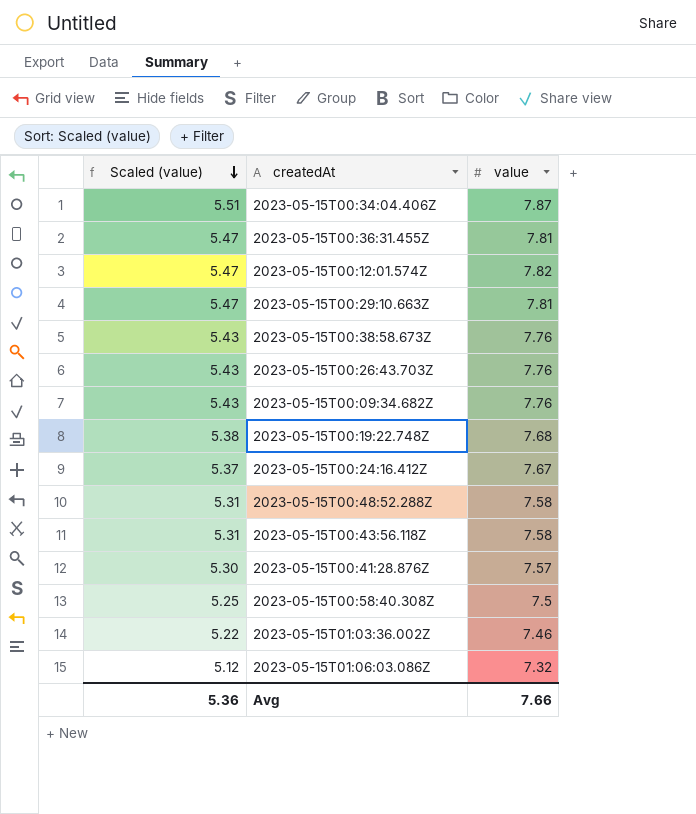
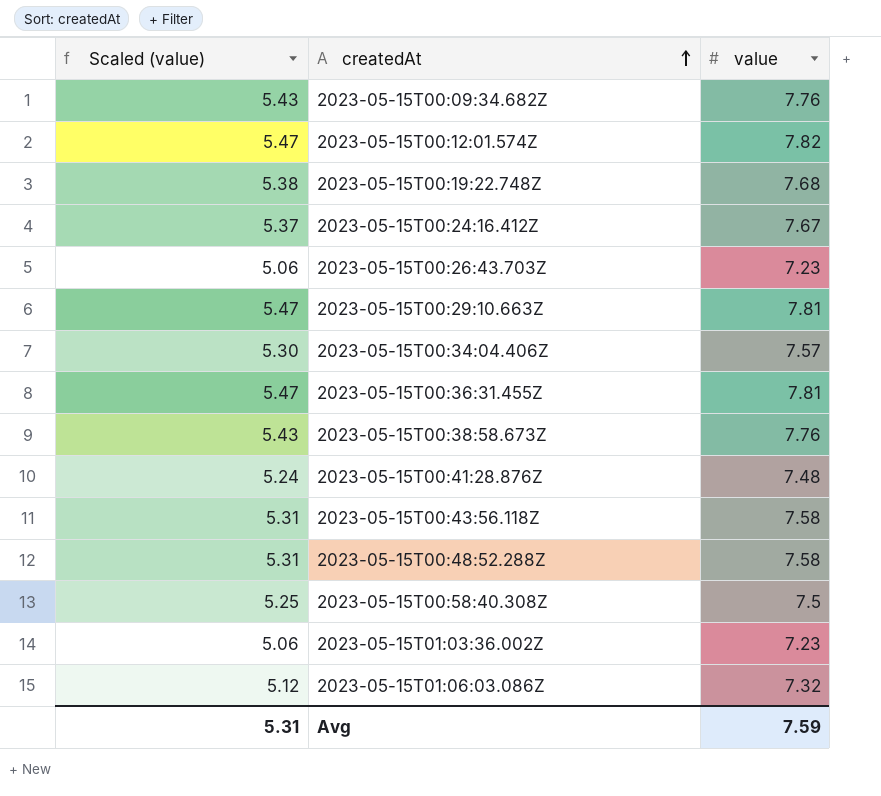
row order: Scaled (value) descending -> createdAt ascending
2023-05-15T00:26:43.703Z | Scaled (value): 5.43 -> 5.06
2023-05-15T00:26:43.703Z | value: 7.76 -> 7.23
2023-05-15T00:34:04.406Z | Scaled (value): 5.51 -> 5.30
2023-05-15T00:34:04.406Z | value: 7.87 -> 7.57
2023-05-15T00:41:28.876Z | Scaled (value): 5.30 -> 5.24
2023-05-15T00:41:28.876Z | value: 7.57 -> 7.48
2023-05-15T01:03:36.002Z | Scaled (value): 5.22 -> 5.06
2023-05-15T01:03:36.002Z | value: 7.46 -> 7.23
Avg | Scaled (value): 5.36 -> 5.31
Avg | value: 7.66 -> 7.59

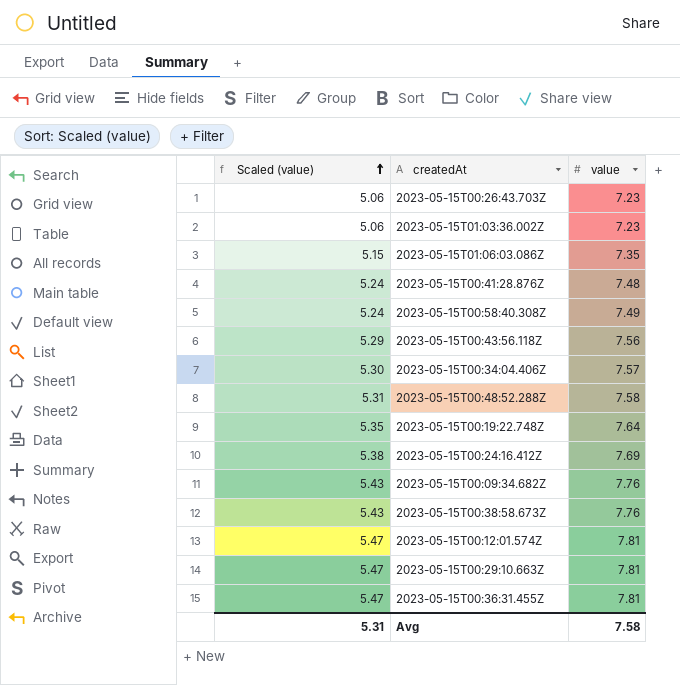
row order: createdAt ascending -> Scaled (value) ascending
2023-05-15T01:06:03.086Z | Scaled (value): 5.12 -> 5.15
2023-05-15T01:06:03.086Z | value: 7.32 -> 7.35
2023-05-15T00:58:40.308Z | Scaled (value): 5.25 -> 5.24
2023-05-15T00:58:40.308Z | value: 7.5 -> 7.49
2023-05-15T00:43:56.118Z | Scaled (value): 5.31 -> 5.29
2023-05-15T00:43:56.118Z | value: 7.58 -> 7.56
2023-05-15T00:19:22.748Z | Scaled (value): 5.38 -> 5.35
2023-05-15T00:19:22.748Z | value: 7.68 -> 7.64
2023-05-15T00:24:16.412Z | Scaled (value): 5.37 -> 5.38
2023-05-15T00:24:16.412Z | value: 7.67 -> 7.69
2023-05-15T00:12:01.574Z | value: 7.82 -> 7.81
Avg | value: 7.59 -> 7.58

